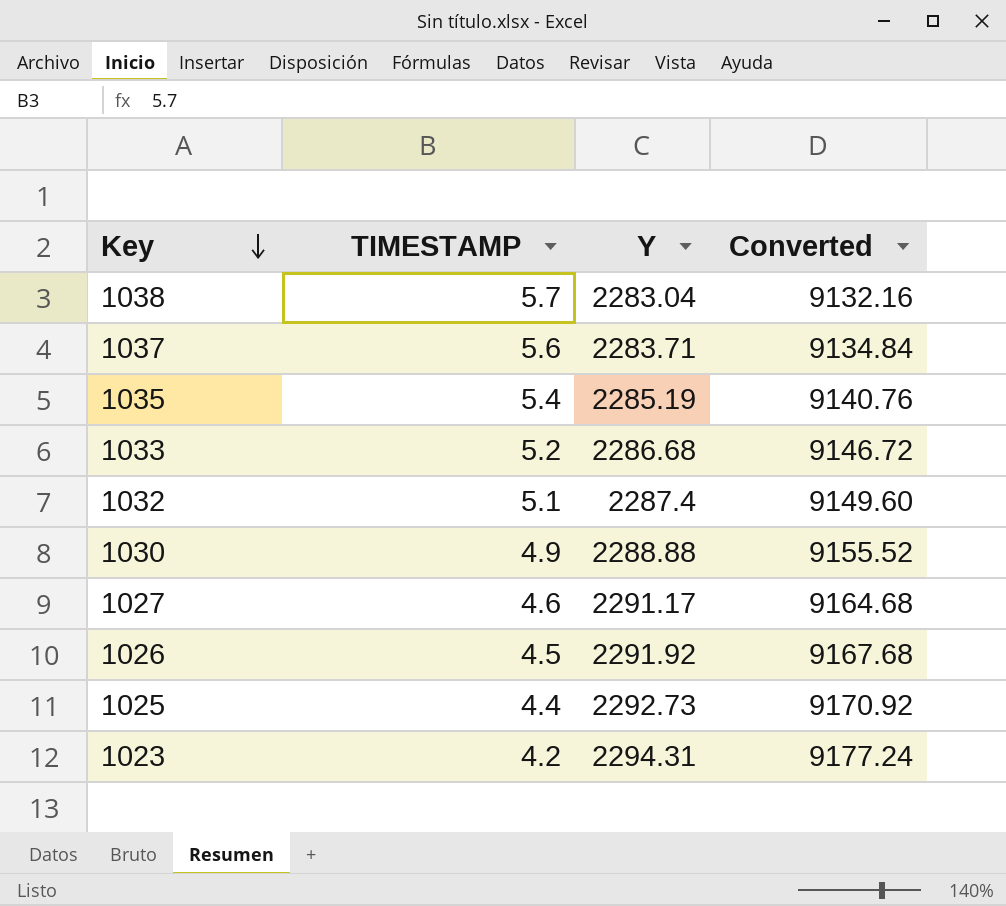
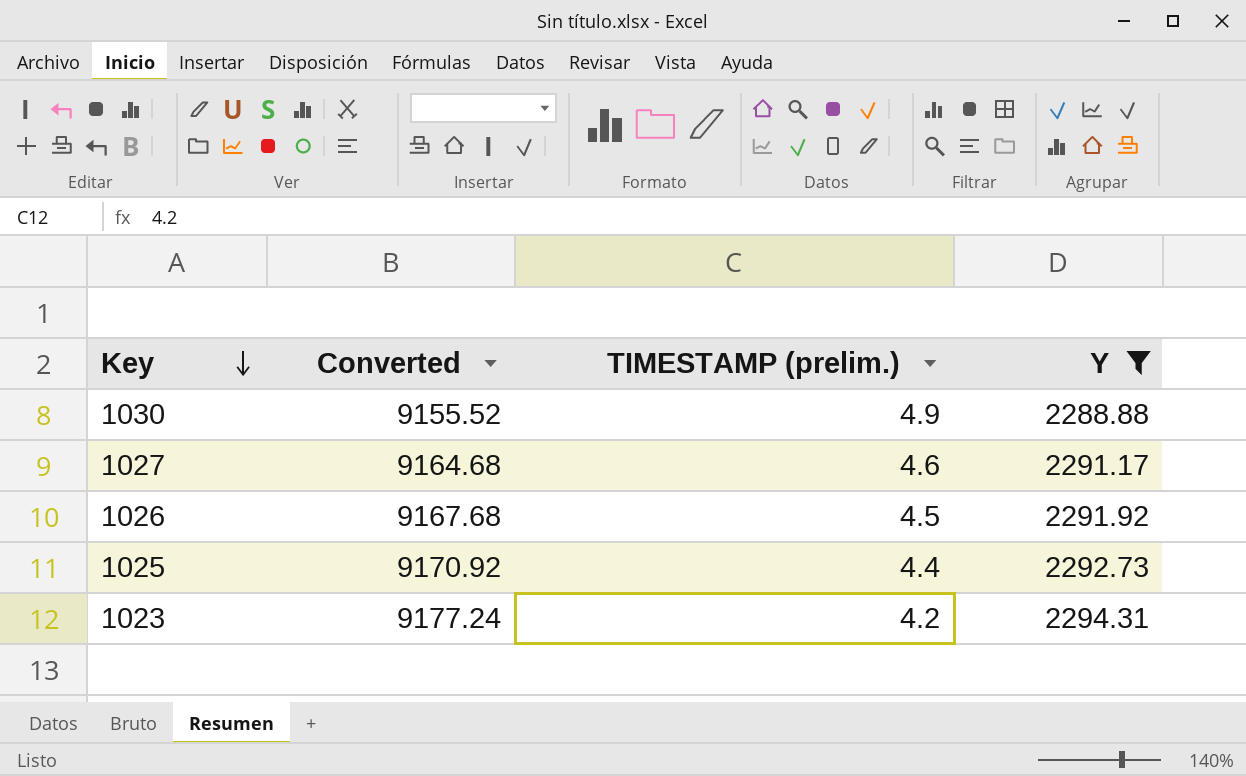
filter: none -> Y >= 2288.88
column Converted | position: 4 -> 2
column name: TIMESTAMP -> TIMESTAMP (prelim.)

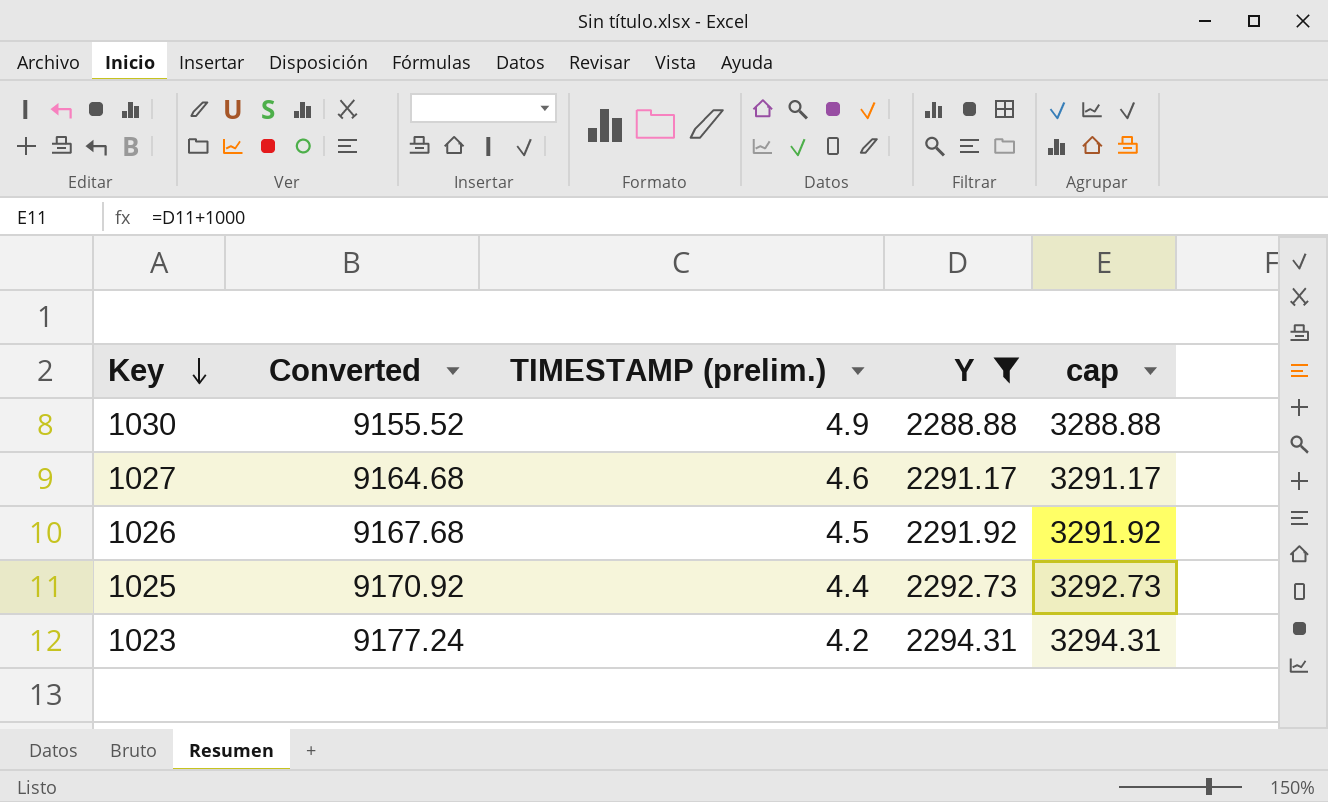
column cap | formula: none -> [Y] + 1000

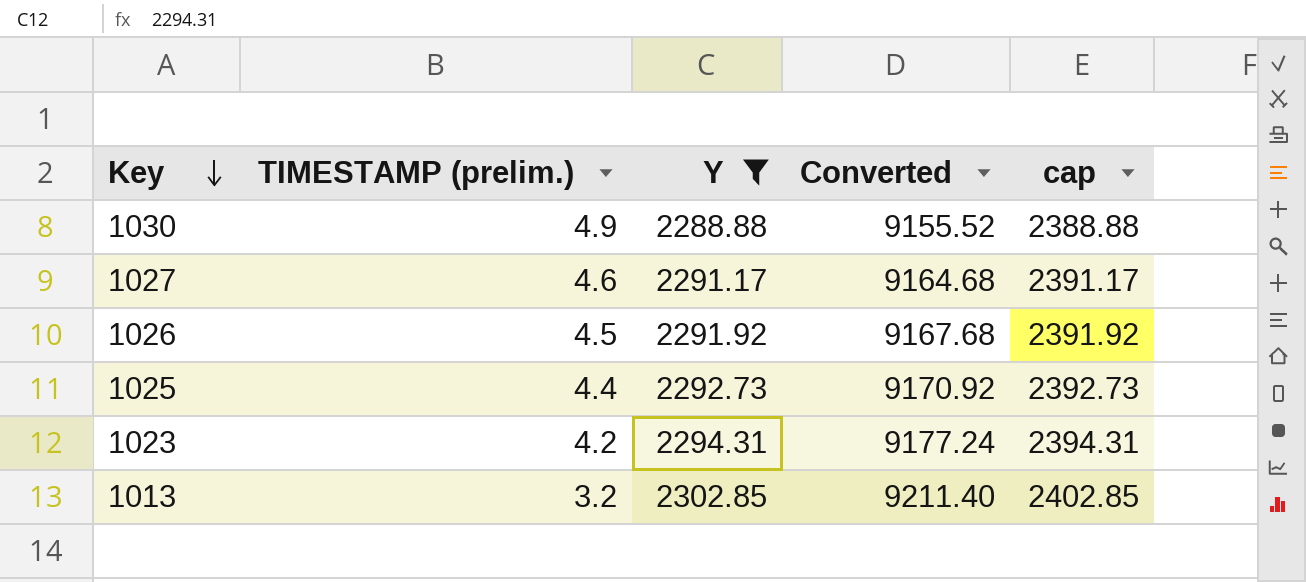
column Converted | position: 2 -> 4
column cap | formula: [Y] + 1000 -> [Y] + 100
row 1013: none -> 3.2 | 2302.85 | 9211.40 | 2402.85

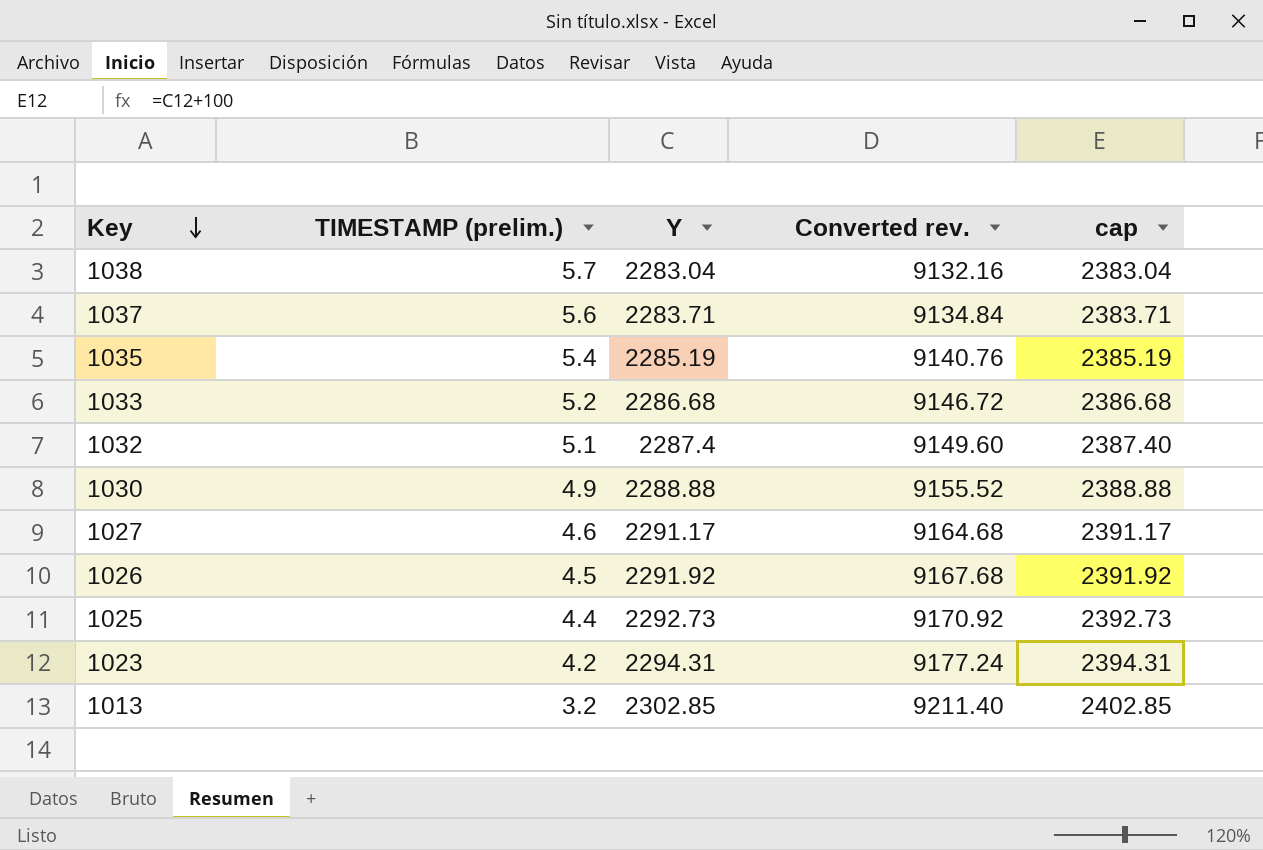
filter: Y >= 2288.88 -> none
column name: Converted -> Converted rev.

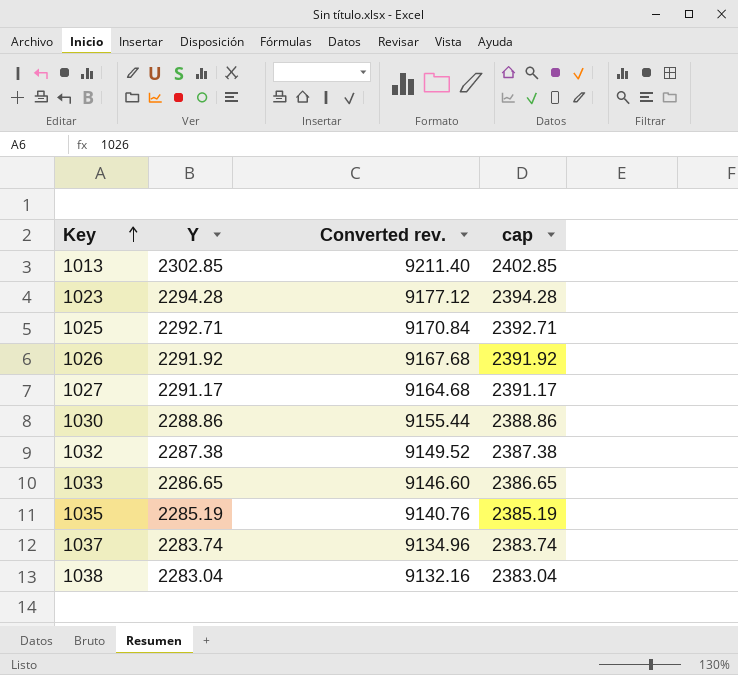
row order: Key descending -> Key ascending
column TIMESTAMP (prelim.) | position: 2 -> none
1023 | Y: 2294.31 -> 2294.28
1023 | Converted rev.: 9177.24 -> 9177.12
1023 | cap: 2394.31 -> 2394.28
1025 | Y: 2292.73 -> 2292.71
1025 | Converted rev.: 9170.92 -> 9170.84
1025 | cap: 2392.73 -> 2392.71
1030 | Y: 2288.88 -> 2288.86
1030 | Converted rev.: 9155.52 -> 9155.44
1030 | cap: 2388.88 -> 2388.86
1032 | Y: 2287.4 -> 2287.38
1032 | Converted rev.: 9149.60 -> 9149.52
1032 | cap: 2387.40 -> 2387.38
1033 | Y: 2286.68 -> 2286.65
1033 | Converted rev.: 9146.72 -> 9146.60
1033 | cap: 2386.68 -> 2386.65
1037 | Y: 2283.71 -> 2283.74
1037 | Converted rev.: 9134.84 -> 9134.96
1037 | cap: 2383.71 -> 2383.74

